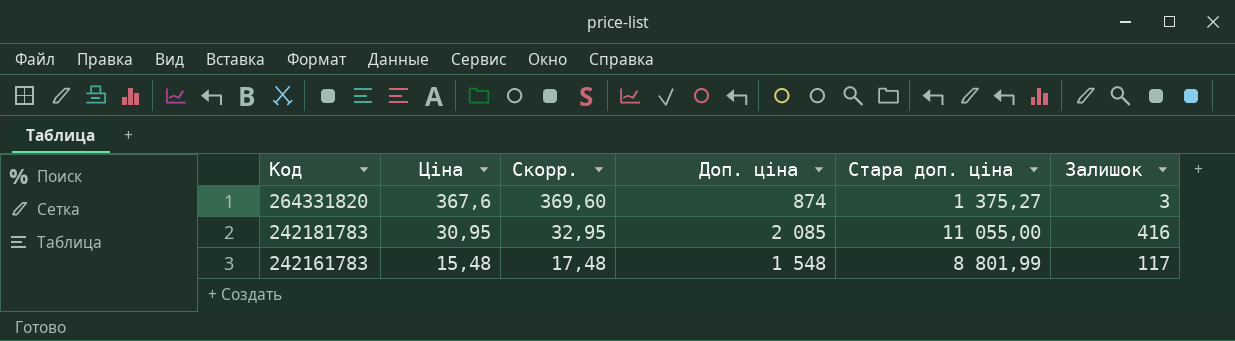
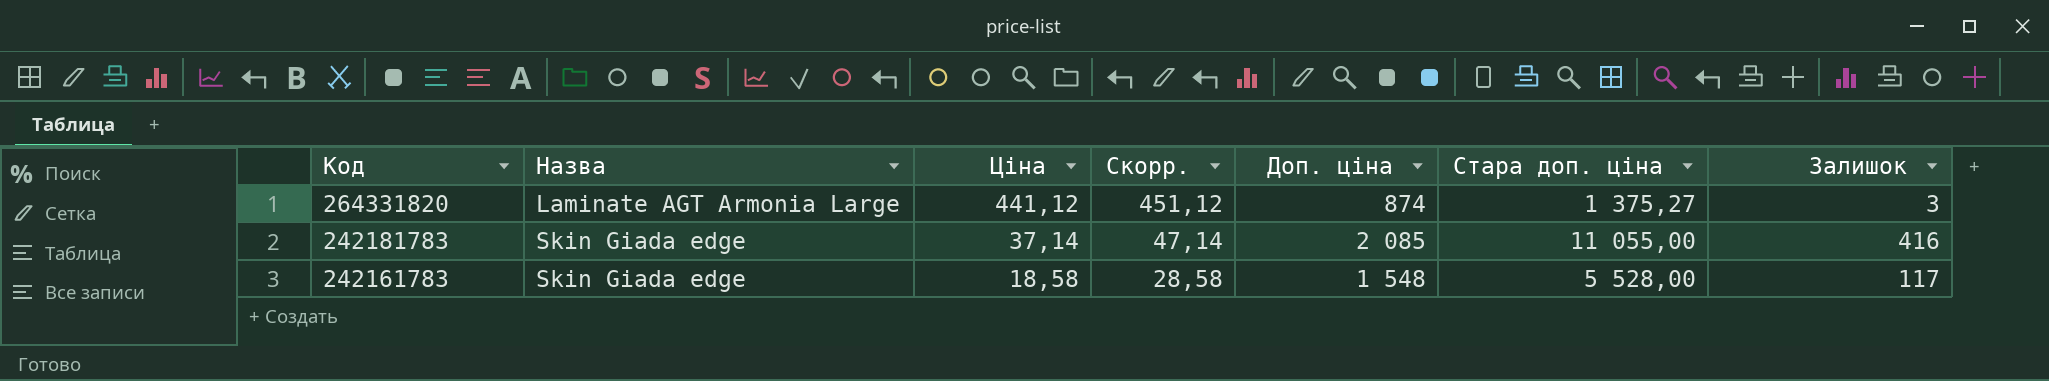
column Назва | position: none -> 2
column Скорр. | formula: [Ціна] + 2 -> [Ціна] + 10
264331820 | Ціна: 367,6 -> 441,12
242181783 | Ціна: 30,95 -> 37,14
242161783 | Ціна: 15,48 -> 18,58
242161783 | Стара доп. ціна: 8 801,99 -> 5 528,00

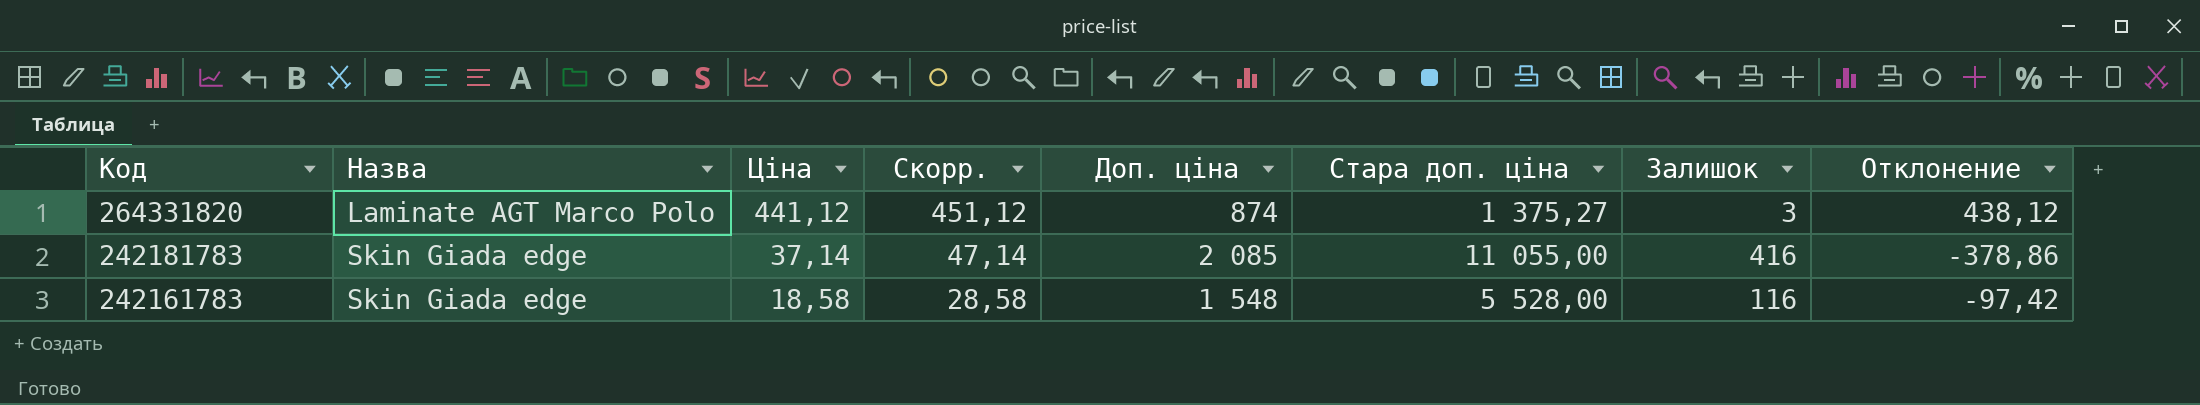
column Отклонение | formula: none -> [Ціна] - [Залишок]
264331820 | Назва: Laminate AGT Armonia Large -> Laminate AGT Marco Polo
242161783 | Залишок: 117 -> 116

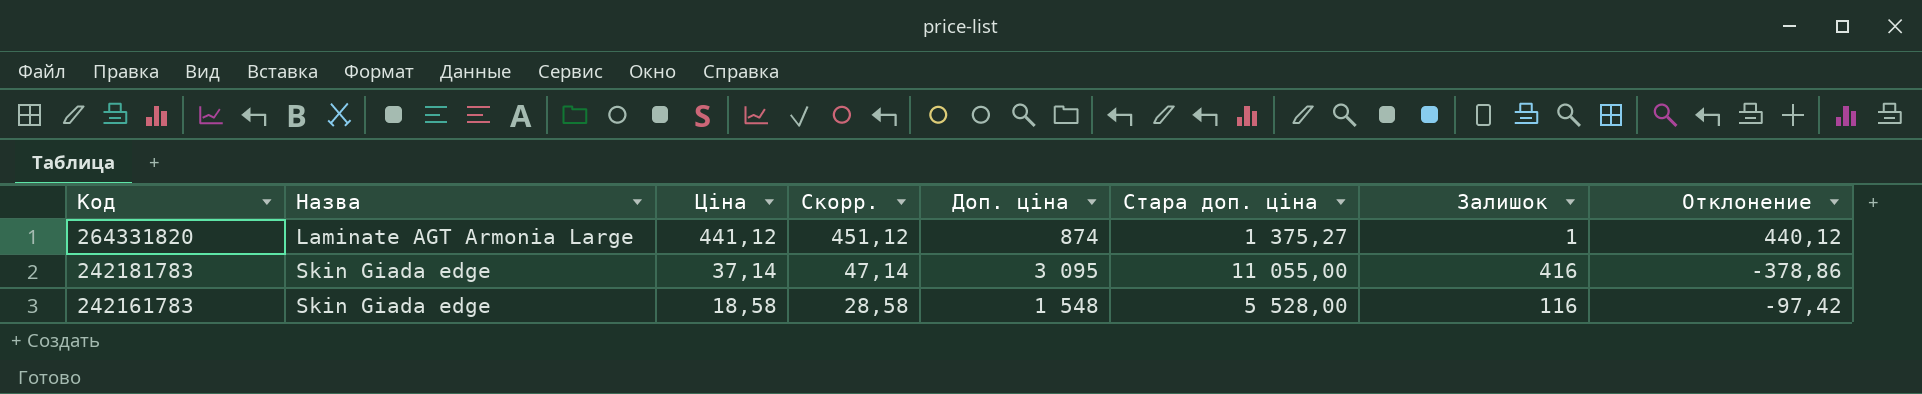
264331820 | Назва: Laminate AGT Marco Polo -> Laminate AGT Armonia Large
264331820 | Залишок: 3 -> 1
264331820 | Отклонение: 438,12 -> 440,12
242181783 | Доп. ціна: 2 085 -> 3 095

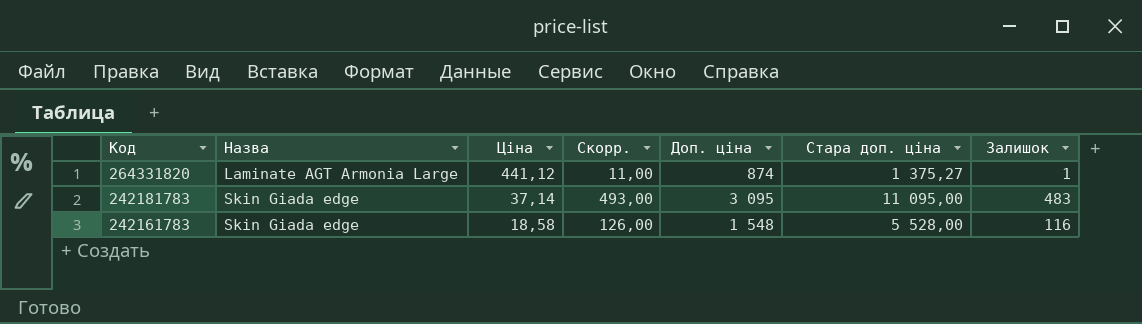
column Отклонение | formula: [Ціна] - [Залишок] -> none
column Скорр. | formula: [Ціна] + 10 -> [Залишок] + 10
242181783 | Стара доп. ціна: 11 055,00 -> 11 095,00
242181783 | Залишок: 416 -> 483

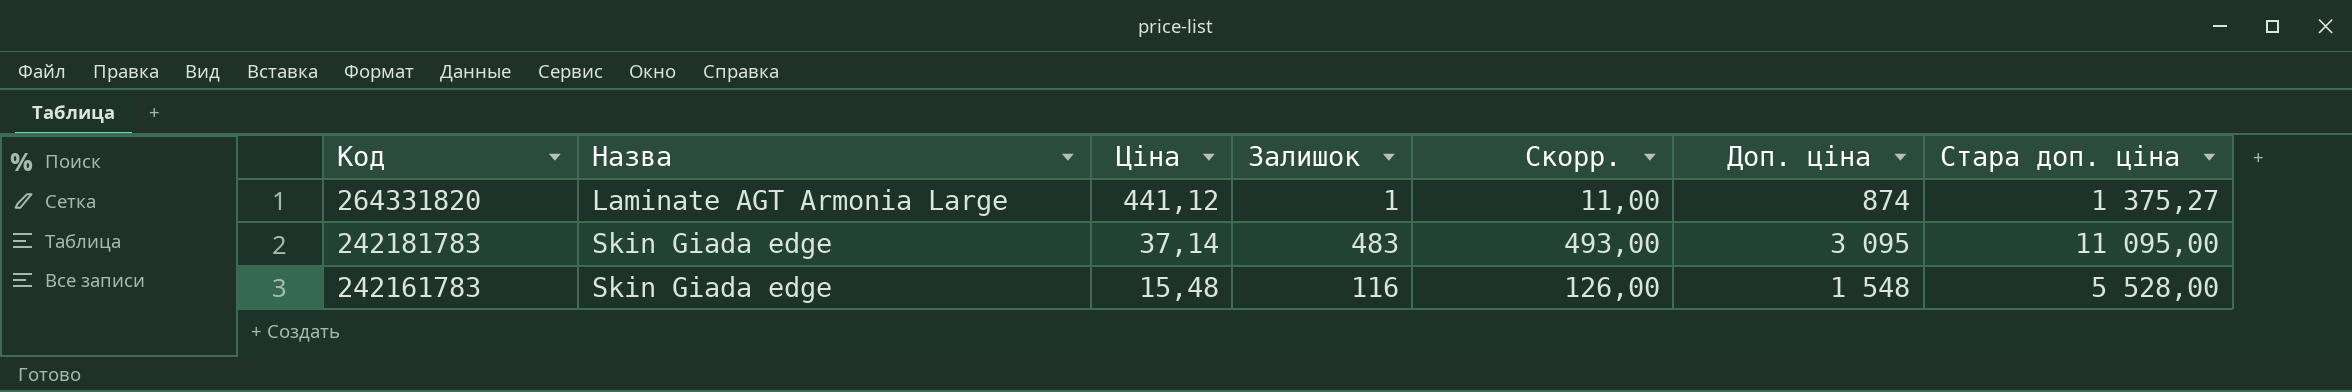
column Залишок | position: 7 -> 4
242161783 | Ціна: 18,58 -> 15,48

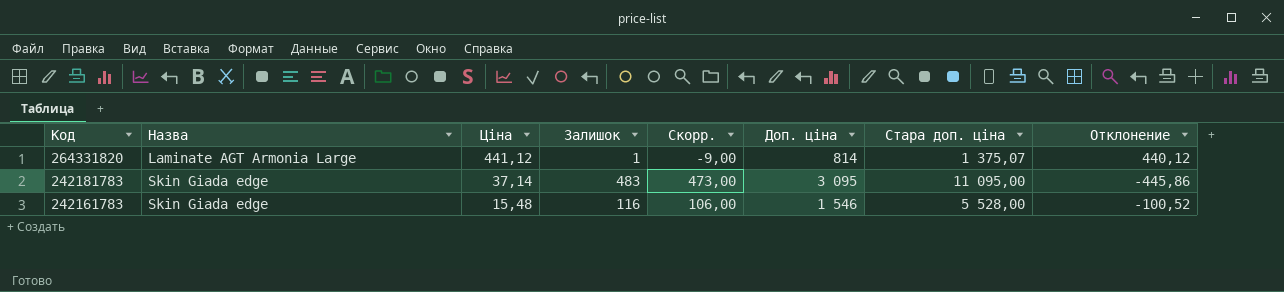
column Скорр. | formula: [Залишок] + 10 -> [Залишок] - 10
column Отклонение | formula: none -> [Ціна] - [Залишок]
264331820 | Доп. ціна: 874 -> 814
264331820 | Стара доп. ціна: 1 375,27 -> 1 375,07
242161783 | Доп. ціна: 1 548 -> 1 546

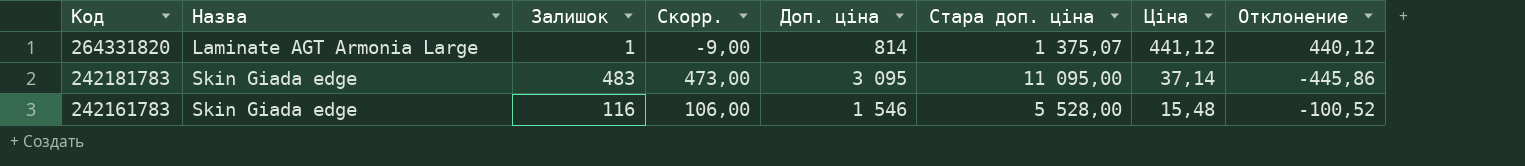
column Ціна | position: 3 -> 7

